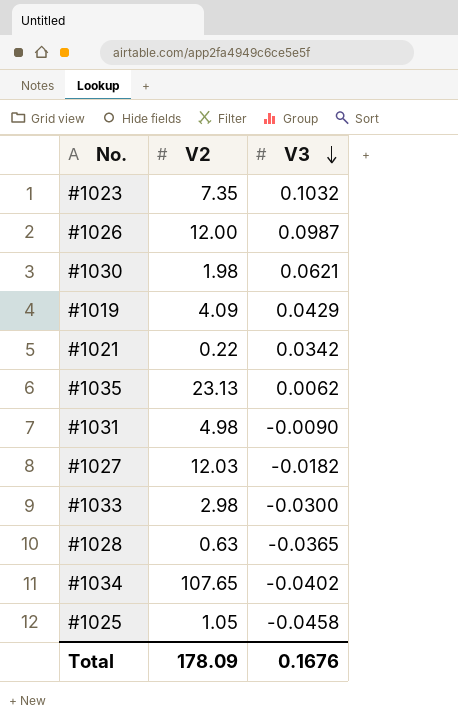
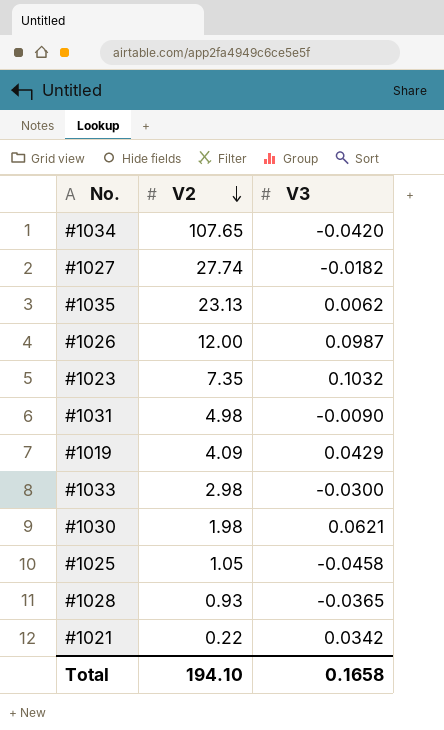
row order: V3 descending -> V2 descending
#1034 | V3: -0.0402 -> -0.0420
#1027 | V2: 12.03 -> 27.74
#1028 | V2: 0.63 -> 0.93
Total | V2: 178.09 -> 194.10
Total | V3: 0.1676 -> 0.1658

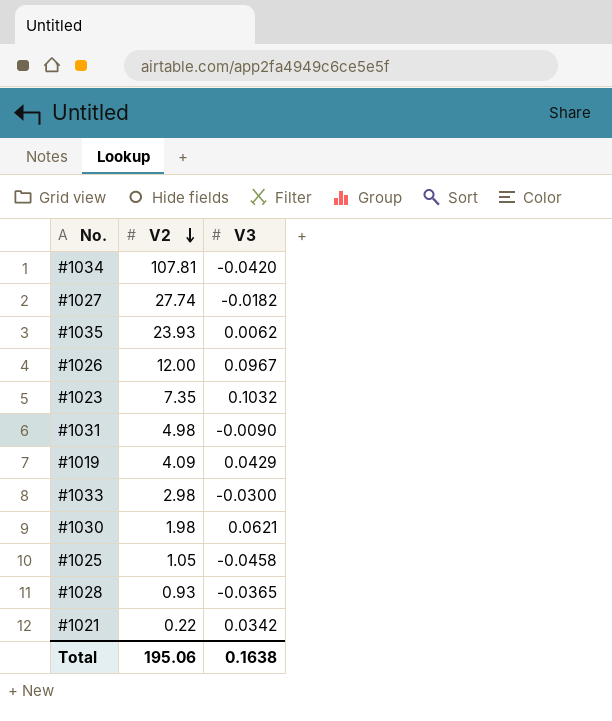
#1034 | V2: 107.65 -> 107.81
#1035 | V2: 23.13 -> 23.93
#1026 | V3: 0.0987 -> 0.0967
Total | V2: 194.10 -> 195.06
Total | V3: 0.1658 -> 0.1638

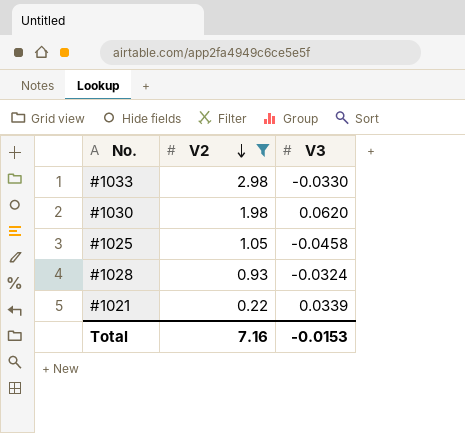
filter: none -> V2 <= 2.98
#1033 | V3: -0.0300 -> -0.0330
#1030 | V3: 0.0621 -> 0.0620
#1028 | V3: -0.0365 -> -0.0324
#1021 | V3: 0.0342 -> 0.0339
Total | V2: 195.06 -> 7.16
Total | V3: 0.1638 -> -0.0153

